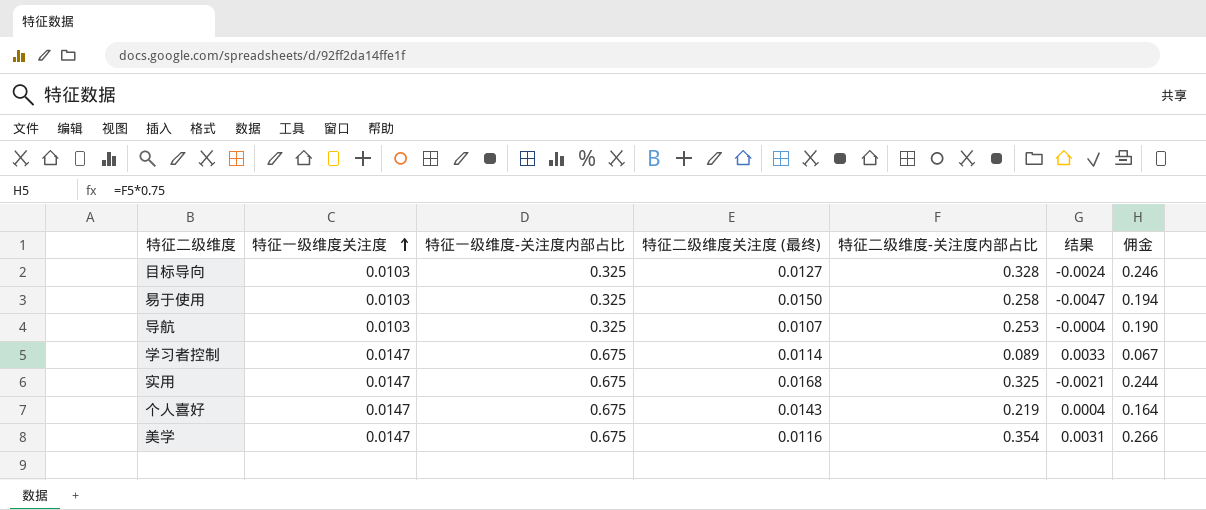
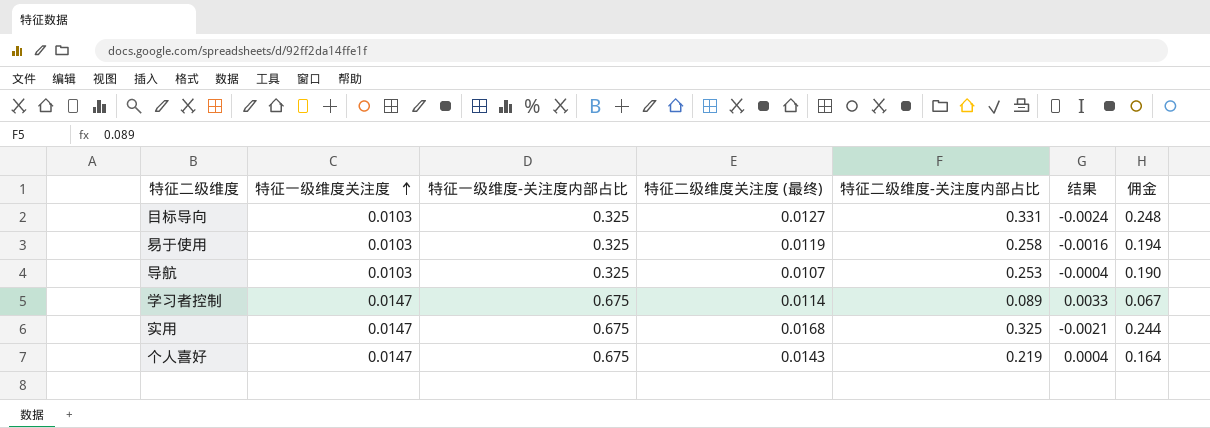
row 美学: 0.0147 | 0.675 | 0.0116 | 0.354 | 0.0031 | 0.266 -> none
目标导向 | 特征二级维度-关注度内部占比: 0.328 -> 0.331
目标导向 | 佣金: 0.246 -> 0.248
易于使用 | 特征二级维度关注度 (最终): 0.0150 -> 0.0119
易于使用 | 结果: -0.0047 -> -0.0016

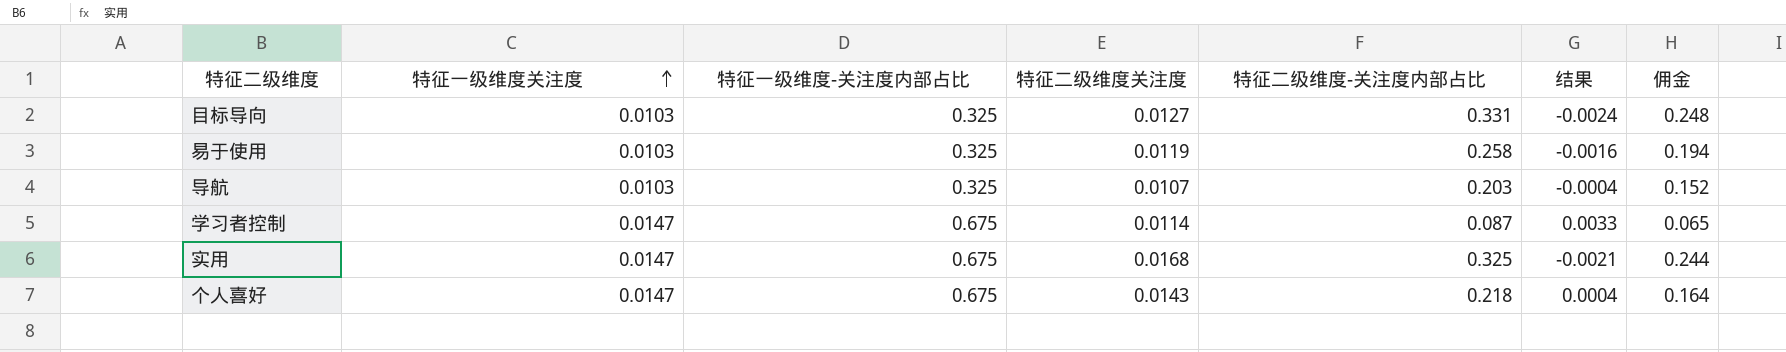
column name: 特征二级维度关注度 (最终) -> 特征二级维度关注度
导航 | 特征二级维度-关注度内部占比: 0.253 -> 0.203
导航 | 佣金: 0.190 -> 0.152
学习者控制 | 特征二级维度-关注度内部占比: 0.089 -> 0.087
学习者控制 | 佣金: 0.067 -> 0.065
个人喜好 | 特征二级维度-关注度内部占比: 0.219 -> 0.218

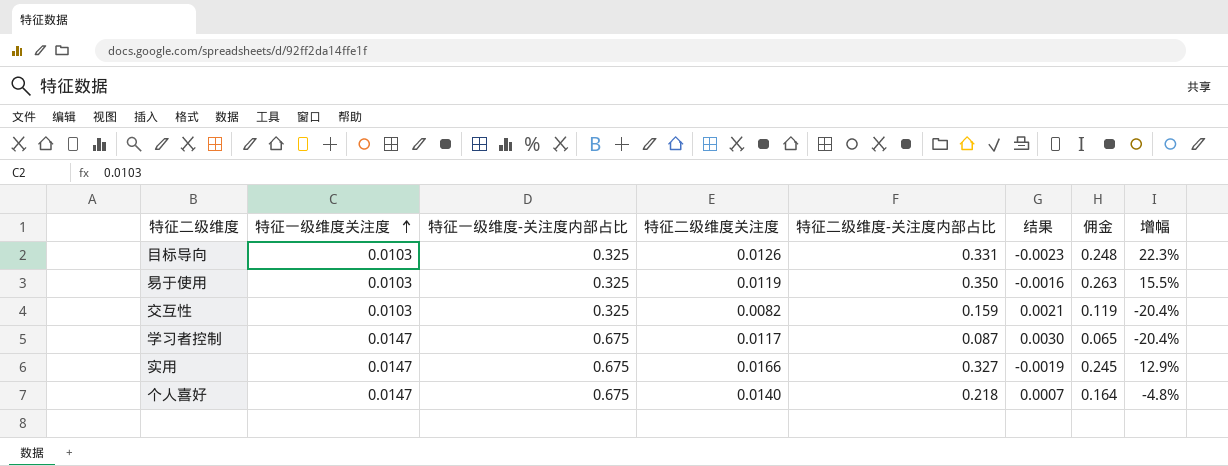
column 增幅 | formula: none -> ([特征二级维度关注度] - [特征一级维度关注度]) / [特征一级维度关注度]
row 导航: 0.0103 | 0.325 | 0.0107 | 0.203 | -0.0004 | 0.152 -> none
目标导向 | 特征二级维度关注度: 0.0127 -> 0.0126
目标导向 | 结果: -0.0024 -> -0.0023
易于使用 | 特征二级维度-关注度内部占比: 0.258 -> 0.350
易于使用 | 佣金: 0.194 -> 0.263
row 交互性: none -> 0.0103 | 0.325 | 0.0082 | 0.159 | 0.0021 | 0.119 | -20.4%
学习者控制 | 特征二级维度关注度: 0.0114 -> 0.0117
学习者控制 | 结果: 0.0033 -> 0.0030
实用 | 特征二级维度关注度: 0.0168 -> 0.0166
实用 | 特征二级维度-关注度内部占比: 0.325 -> 0.327
实用 | 结果: -0.0021 -> -0.0019
实用 | 佣金: 0.244 -> 0.245
个人喜好 | 特征二级维度关注度: 0.0143 -> 0.0140
个人喜好 | 结果: 0.0004 -> 0.0007

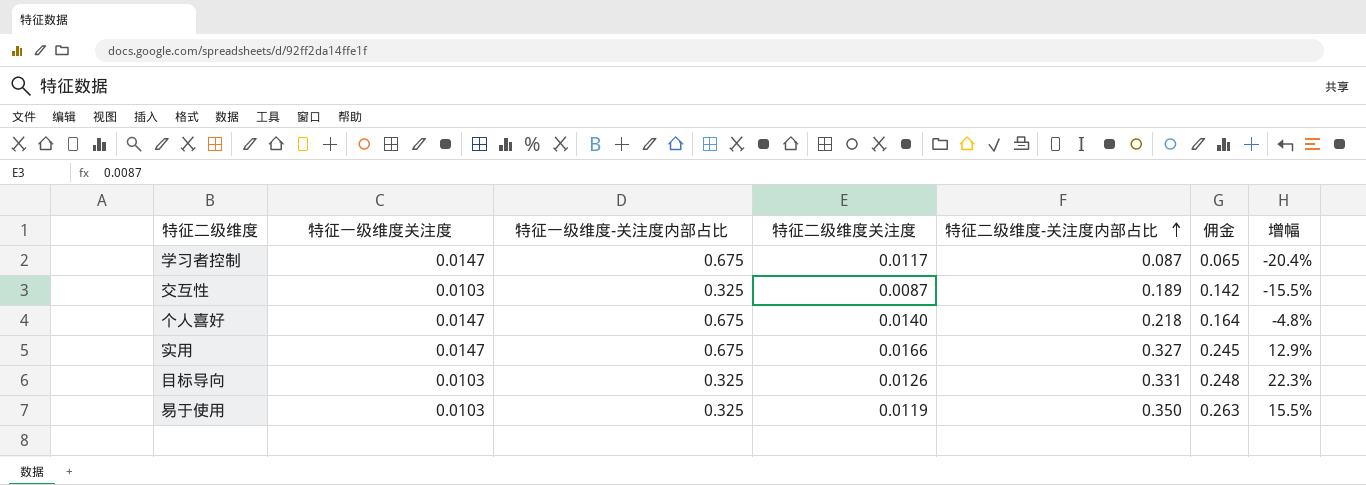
row order: 特征一级维度关注度 ascending -> 特征二级维度-关注度内部占比 ascending
column 结果 | formula: [特征一级维度关注度] - [特征二级维度关注度] -> none
交互性 | 特征二级维度关注度: 0.0082 -> 0.0087
交互性 | 特征二级维度-关注度内部占比: 0.159 -> 0.189
交互性 | 佣金: 0.119 -> 0.142
交互性 | 增幅: -20.4% -> -15.5%

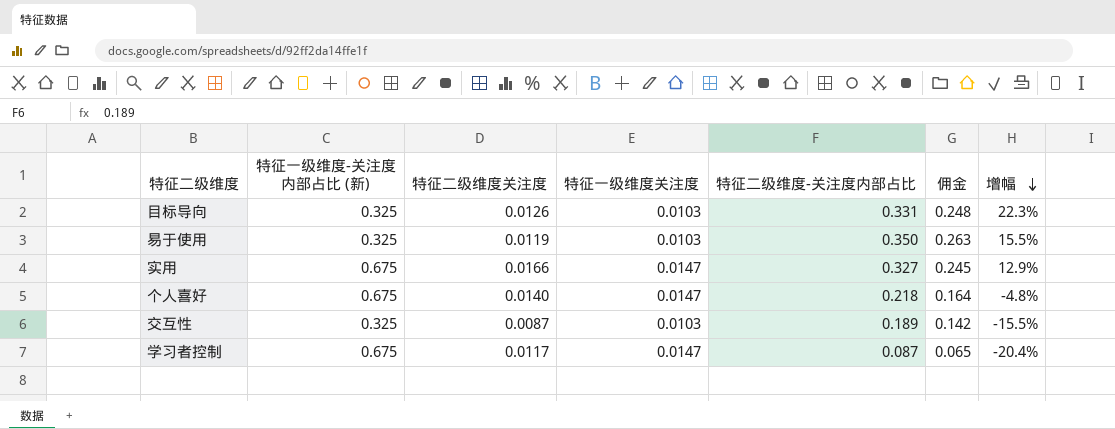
row order: 特征二级维度-关注度内部占比 ascending -> 增幅 descending
column name: 特征一级维度-关注度内部占比 -> 特征一级维度-关注度内部占比 (新)
column 特征一级维度关注度 | position: 2 -> 4

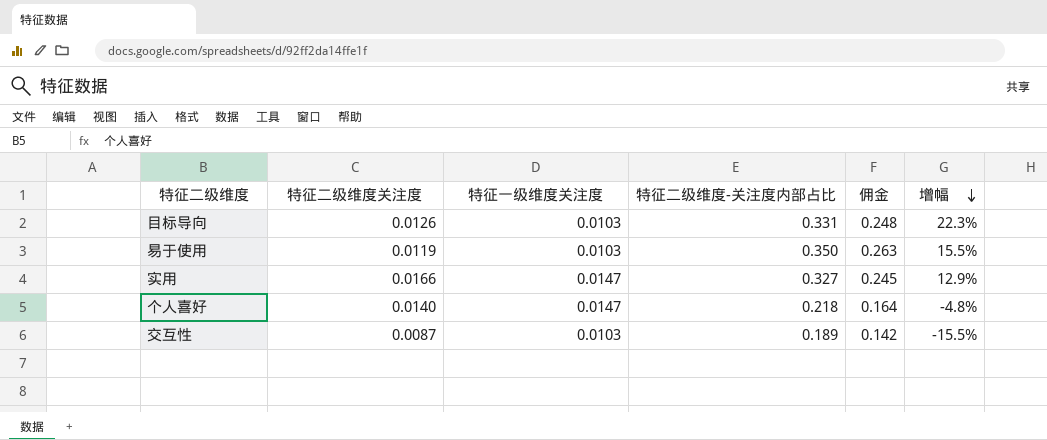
column 特征一级维度-关注度内部占比 (新) | position: 2 -> none
row 学习者控制: 0.675 | 0.0117 | 0.0147 | 0.087 | 0.065 | -20.4% -> none

